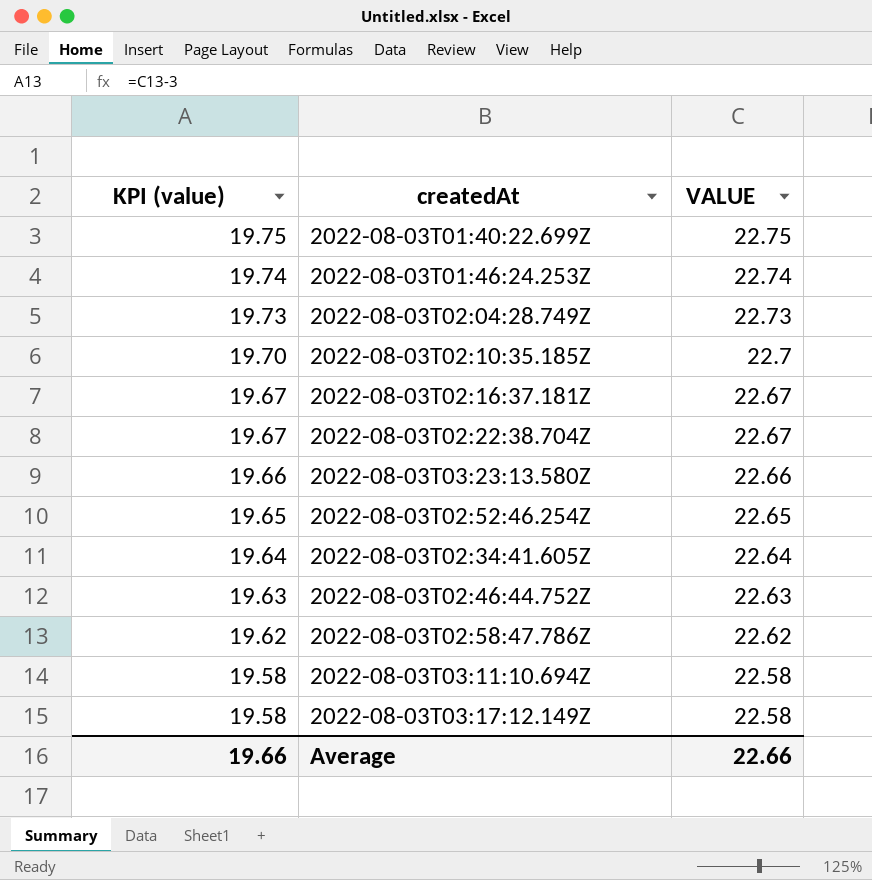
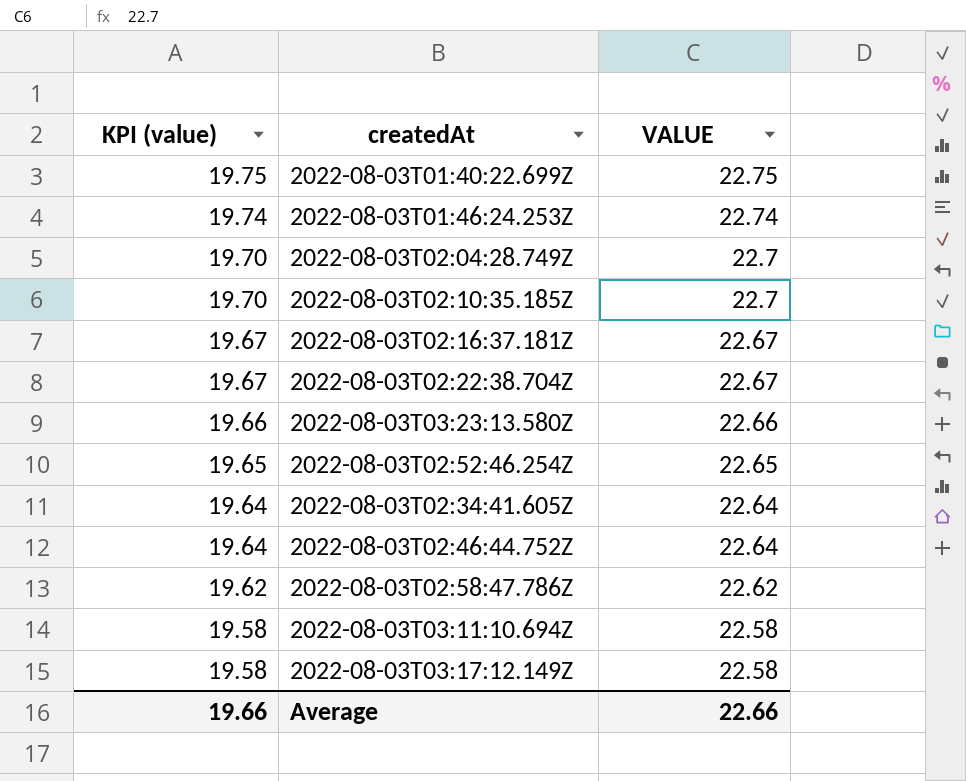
2022-08-03T02:04:28.749Z | KPI (value): 19.73 -> 19.70
2022-08-03T02:04:28.749Z | VALUE: 22.73 -> 22.7
2022-08-03T02:46:44.752Z | KPI (value): 19.63 -> 19.64
2022-08-03T02:46:44.752Z | VALUE: 22.63 -> 22.64

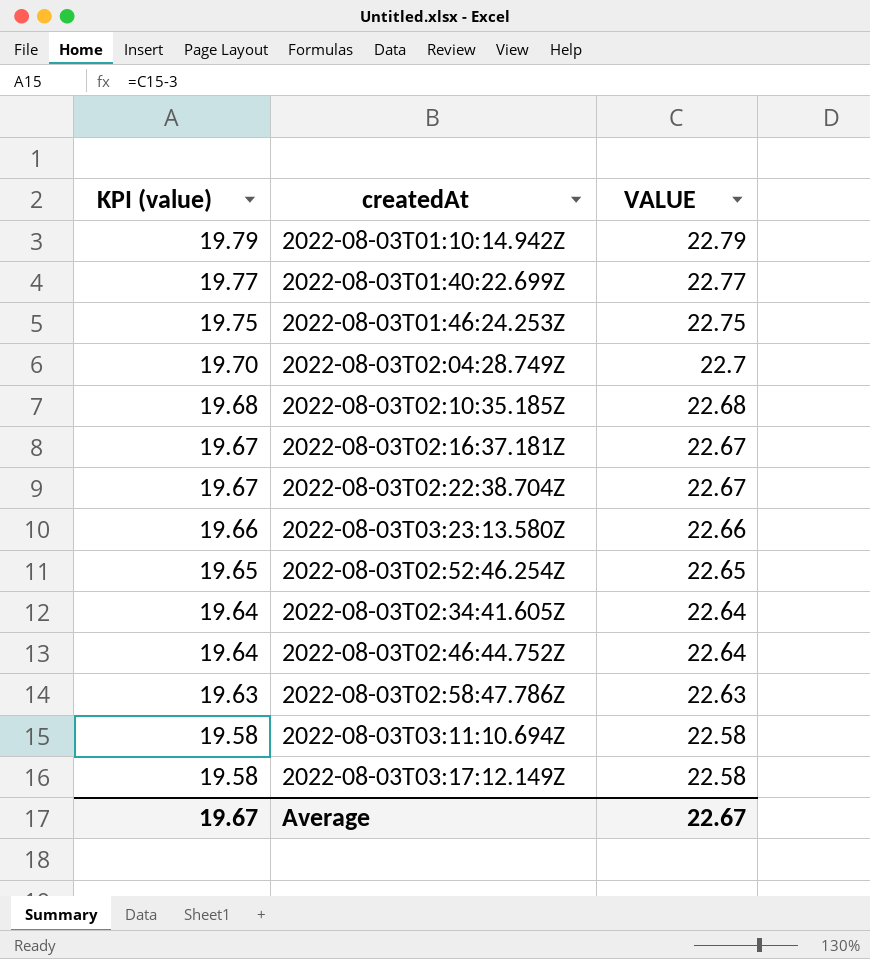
row 2022-08-03T01:10:14.942Z: none -> 19.79 | 22.79
2022-08-03T01:40:22.699Z | KPI (value): 19.75 -> 19.77
2022-08-03T01:40:22.699Z | VALUE: 22.75 -> 22.77
2022-08-03T01:46:24.253Z | KPI (value): 19.74 -> 19.75
2022-08-03T01:46:24.253Z | VALUE: 22.74 -> 22.75
2022-08-03T02:10:35.185Z | KPI (value): 19.70 -> 19.68
2022-08-03T02:10:35.185Z | VALUE: 22.7 -> 22.68
2022-08-03T02:58:47.786Z | KPI (value): 19.62 -> 19.63
2022-08-03T02:58:47.786Z | VALUE: 22.62 -> 22.63
Average | KPI (value): 19.66 -> 19.67
Average | VALUE: 22.66 -> 22.67

